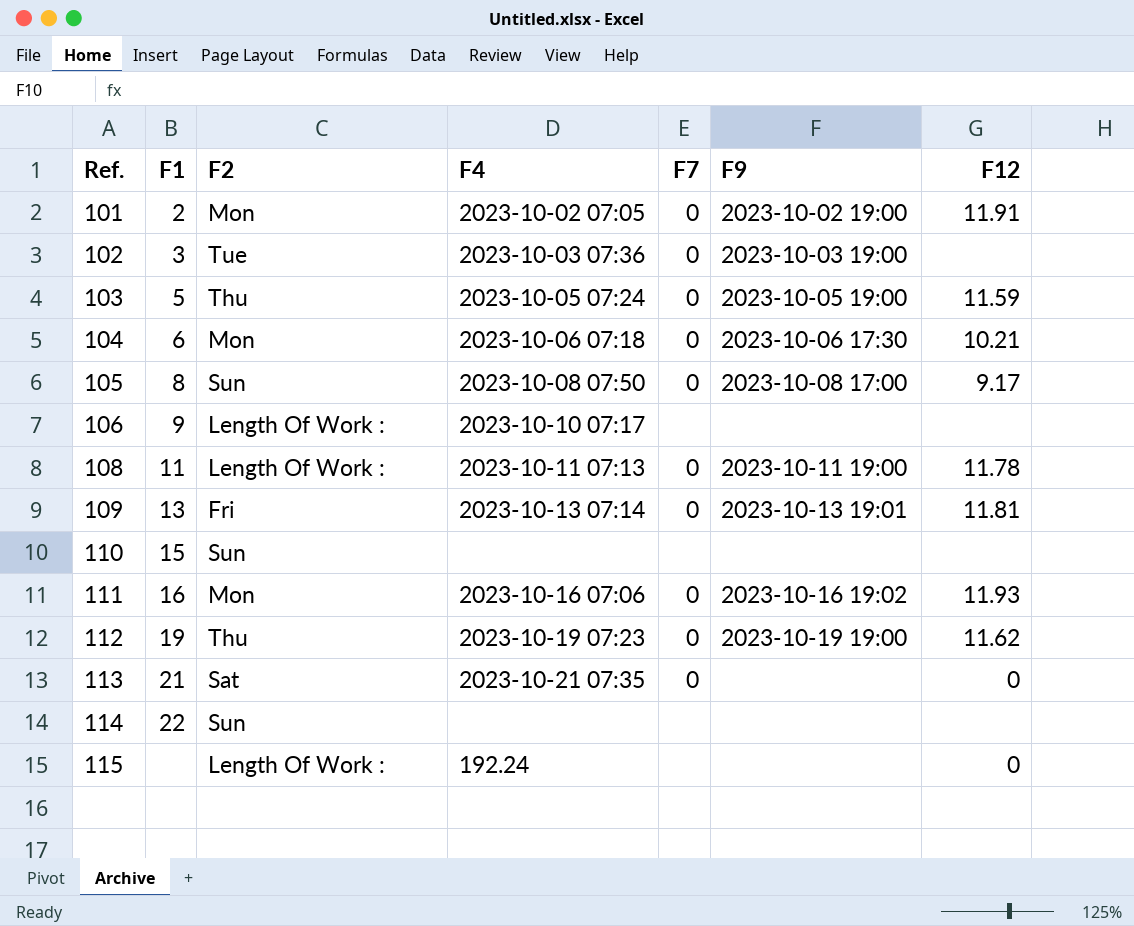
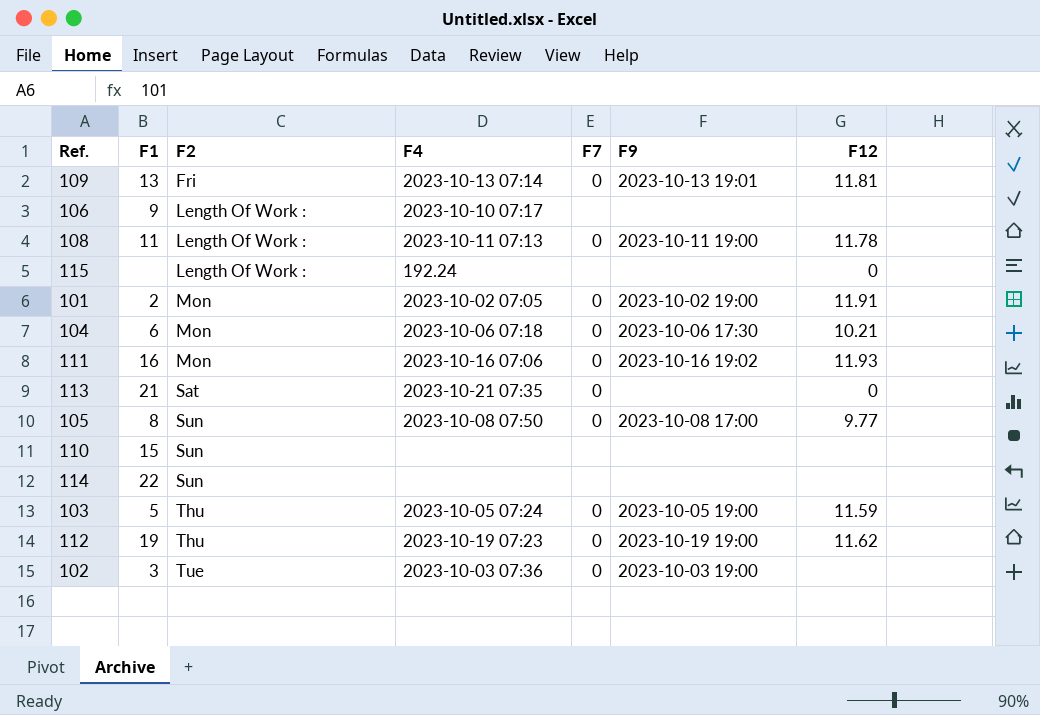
row order: Ref. ascending -> F2 ascending
105 | F12: 9.17 -> 9.77

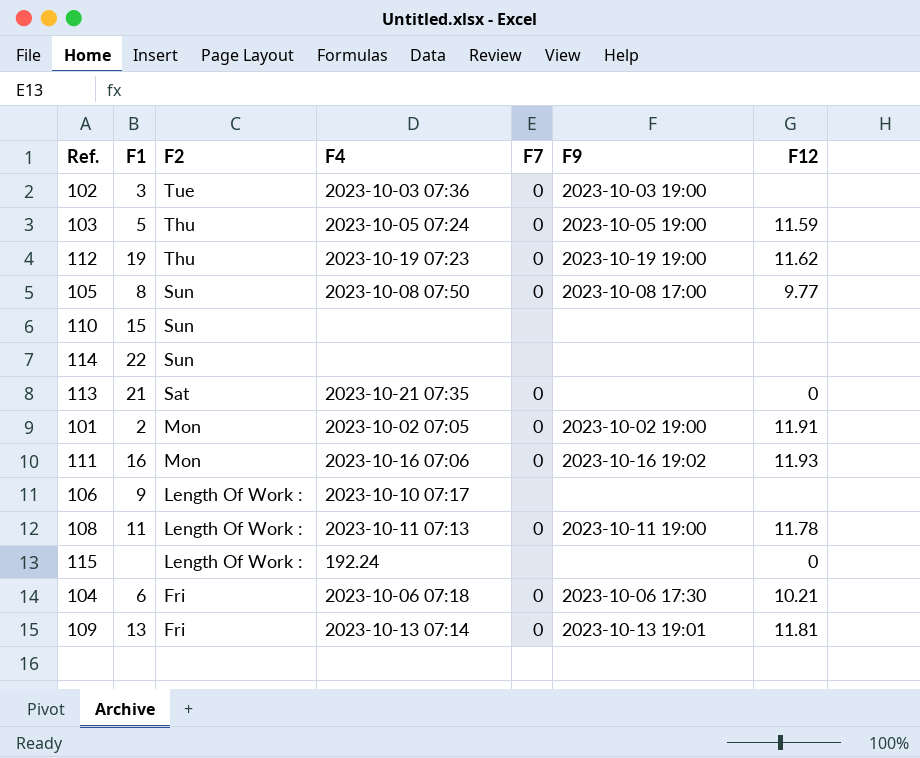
row order: F2 ascending -> F2 descending
104 | F2: Mon -> Fri

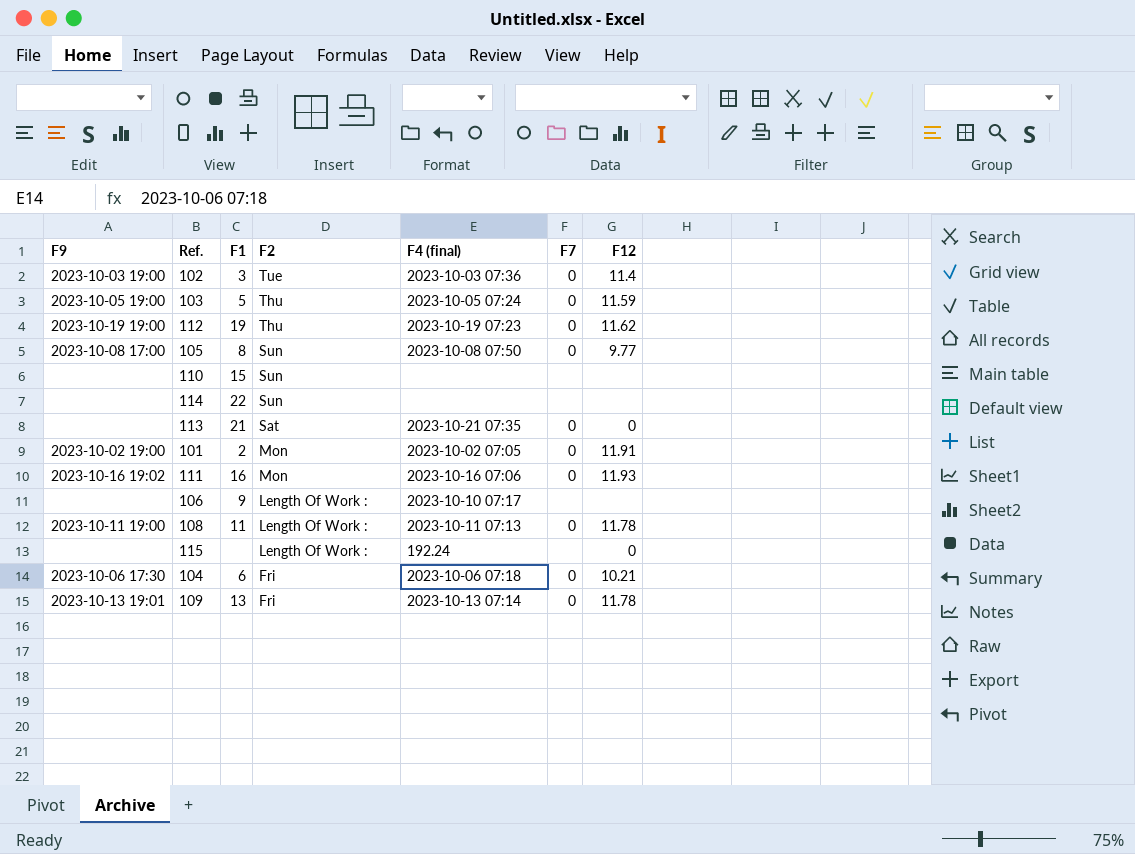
column F9 | position: 6 -> 1
column name: F4 -> F4 (final)
102 | F12: none -> 11.4
109 | F12: 11.81 -> 11.78

